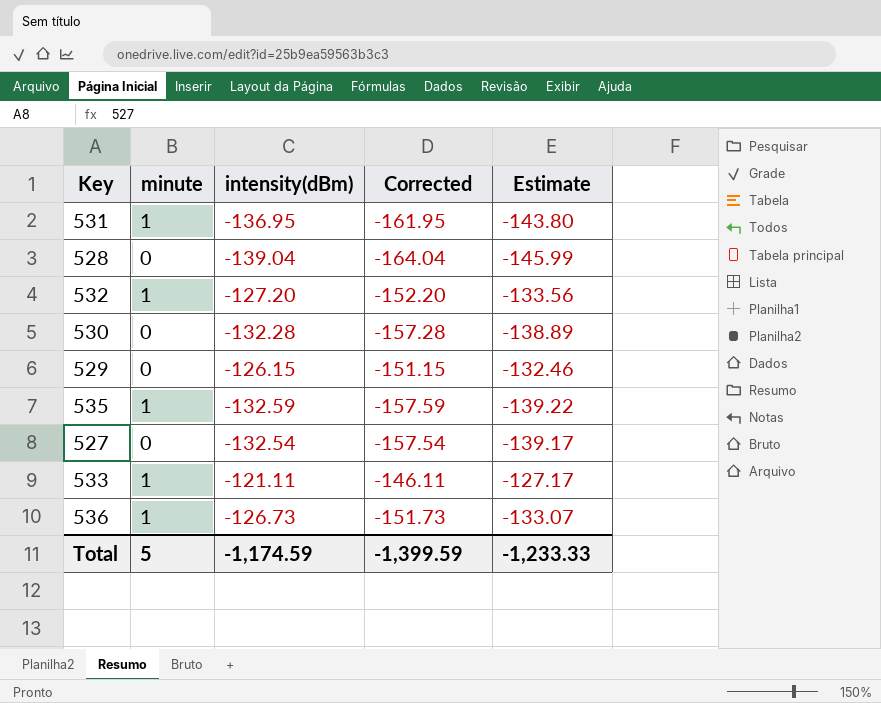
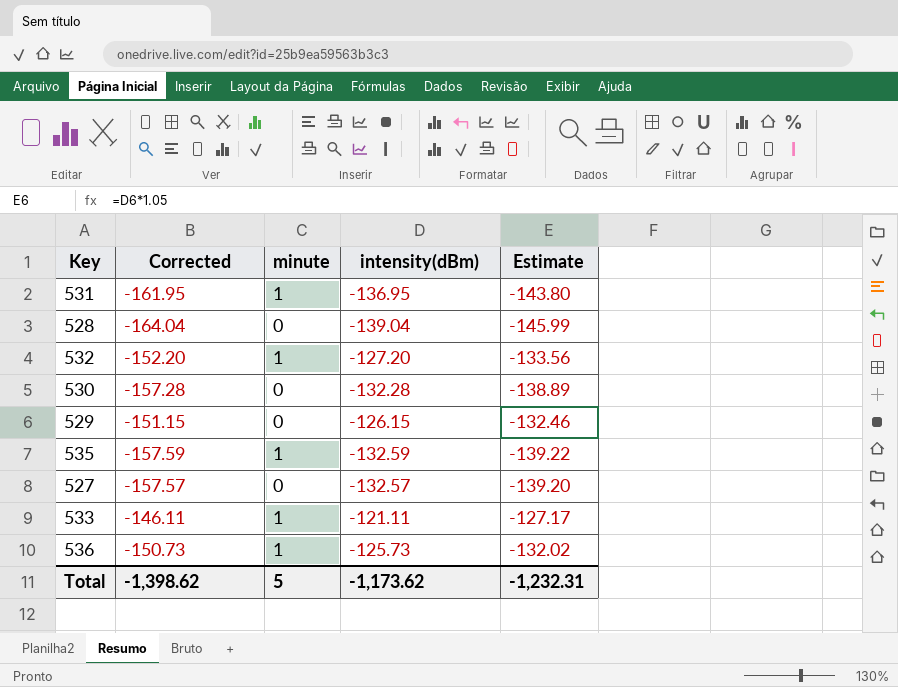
column Corrected | position: 4 -> 2
527 | Corrected: -157.54 -> -157.57
527 | intensity(dBm): -132.54 -> -132.57
527 | Estimate: -139.17 -> -139.20
536 | Corrected: -151.73 -> -150.73
536 | intensity(dBm): -126.73 -> -125.73
536 | Estimate: -133.07 -> -132.02
Total | Corrected: -1,399.59 -> -1,398.62
Total | intensity(dBm): -1,174.59 -> -1,173.62
Total | Estimate: -1,233.33 -> -1,232.31

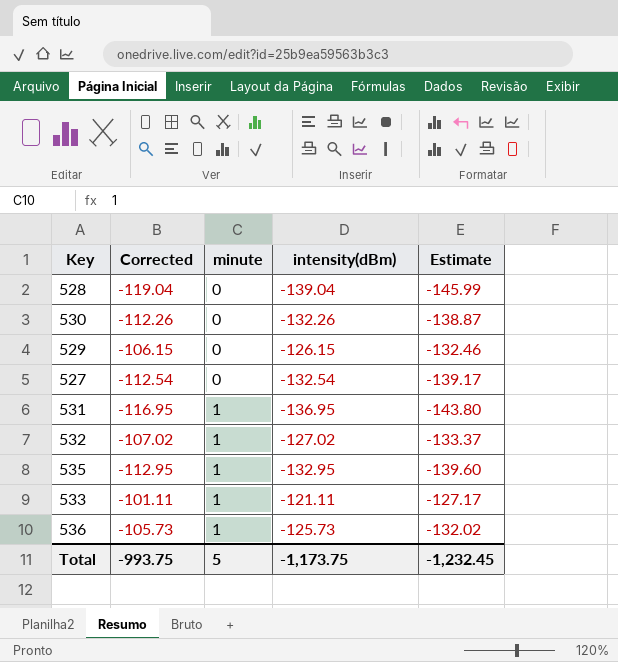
row order: none -> minute ascending
column Corrected | formula: [intensity(dBm)] - 25 -> [intensity(dBm)] + 20
530 | intensity(dBm): -132.28 -> -132.26
530 | Estimate: -138.89 -> -138.87
527 | intensity(dBm): -132.57 -> -132.54
527 | Estimate: -139.20 -> -139.17
532 | intensity(dBm): -127.20 -> -127.02
532 | Estimate: -133.56 -> -133.37
535 | intensity(dBm): -132.59 -> -132.95
535 | Estimate: -139.22 -> -139.60
Total | Corrected: -1,398.62 -> -993.75
Total | intensity(dBm): -1,173.62 -> -1,173.75
Total | Estimate: -1,232.31 -> -1,232.45

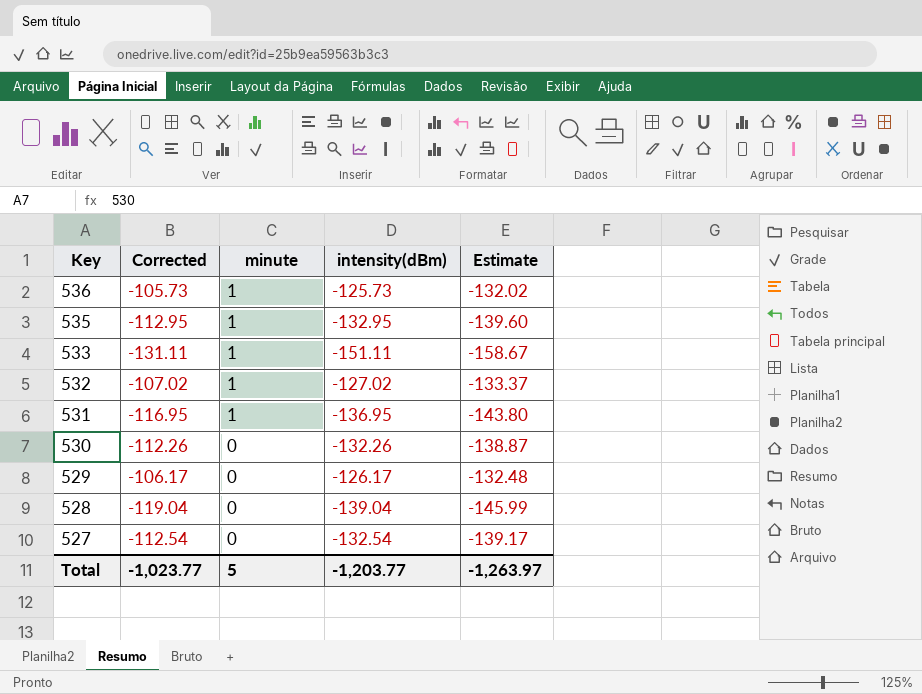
row order: minute ascending -> Key descending
533 | Corrected: -101.11 -> -131.11
533 | intensity(dBm): -121.11 -> -151.11
533 | Estimate: -127.17 -> -158.67
529 | Corrected: -106.15 -> -106.17
529 | intensity(dBm): -126.15 -> -126.17
529 | Estimate: -132.46 -> -132.48
Total | Corrected: -993.75 -> -1,023.77
Total | intensity(dBm): -1,173.75 -> -1,203.77
Total | Estimate: -1,232.45 -> -1,263.97

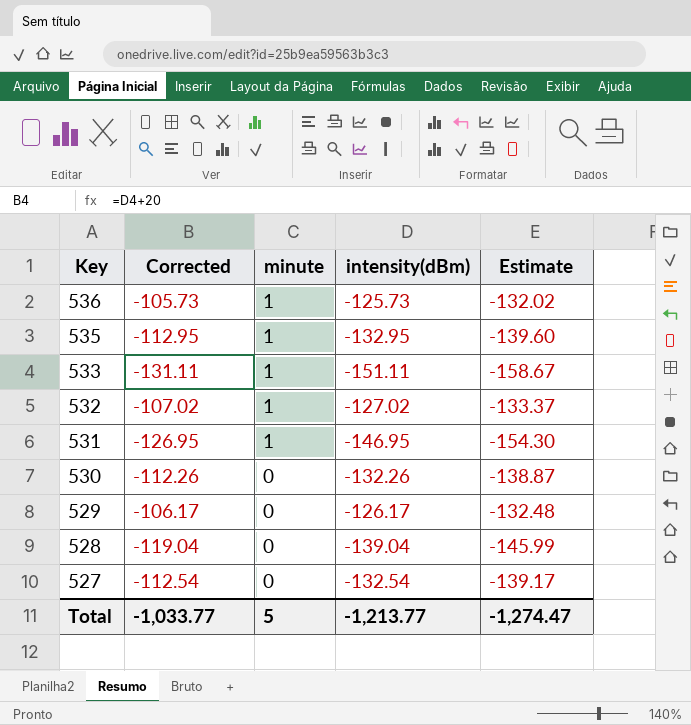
531 | Corrected: -116.95 -> -126.95
531 | intensity(dBm): -136.95 -> -146.95
531 | Estimate: -143.80 -> -154.30
Total | Corrected: -1,023.77 -> -1,033.77
Total | intensity(dBm): -1,203.77 -> -1,213.77
Total | Estimate: -1,263.97 -> -1,274.47

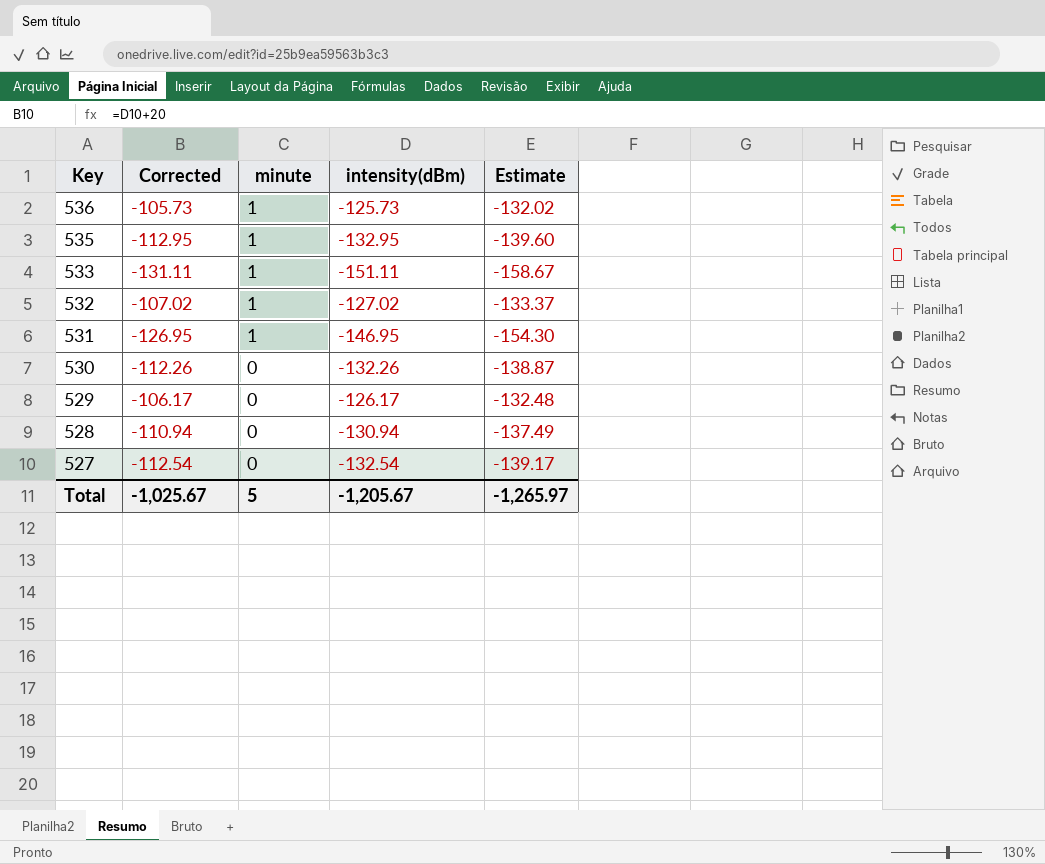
528 | Corrected: -119.04 -> -110.94
528 | intensity(dBm): -139.04 -> -130.94
528 | Estimate: -145.99 -> -137.49
Total | Corrected: -1,033.77 -> -1,025.67
Total | intensity(dBm): -1,213.77 -> -1,205.67
Total | Estimate: -1,274.47 -> -1,265.97

